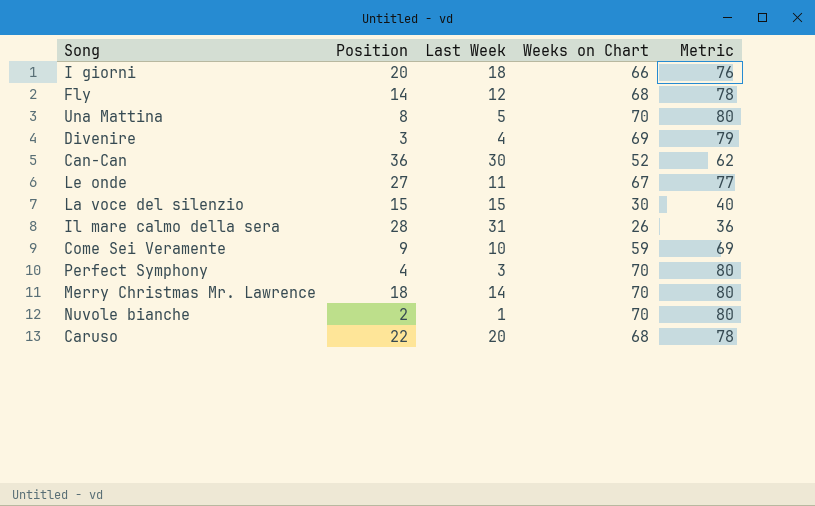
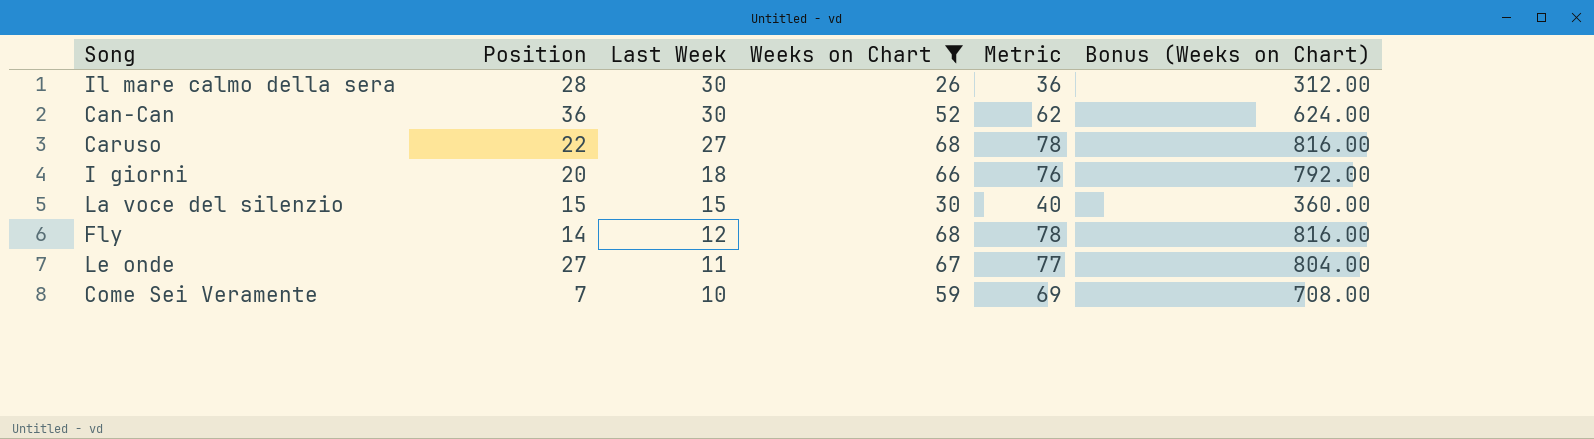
filter: none -> Weeks on Chart <= 68
row order: none -> Last Week descending
column Bonus (Weeks on Chart) | formula: none -> [Weeks on Chart] * 12
Il mare calmo della sera | Last Week: 31 -> 30
Caruso | Last Week: 20 -> 27
Come Sei Veramente | Position: 9 -> 7

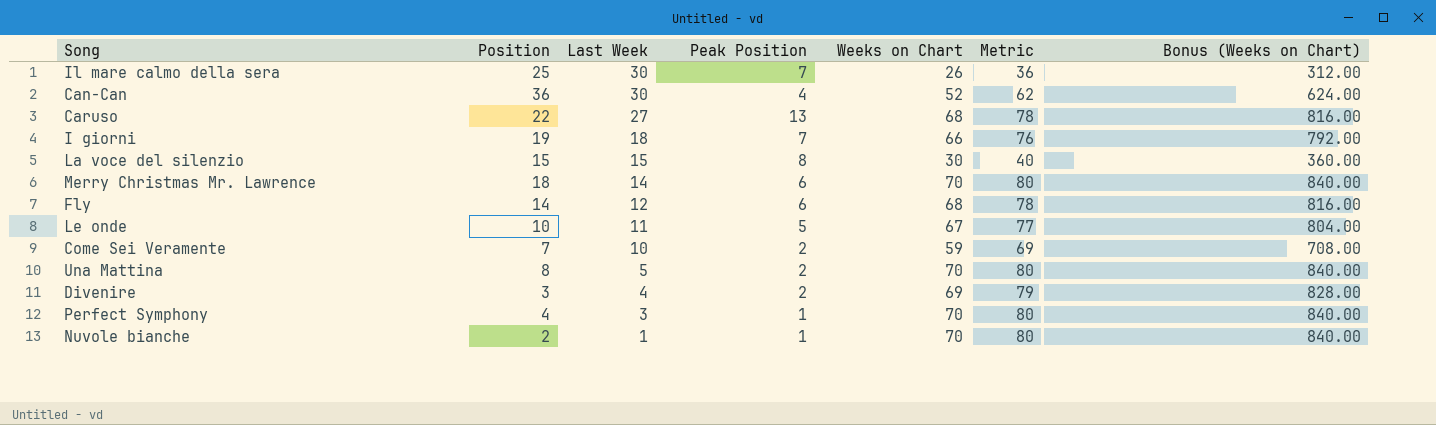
filter: Weeks on Chart <= 68 -> none
column Peak Position | position: none -> 4
Il mare calmo della sera | Position: 28 -> 25
I giorni | Position: 20 -> 19
Le onde | Position: 27 -> 10

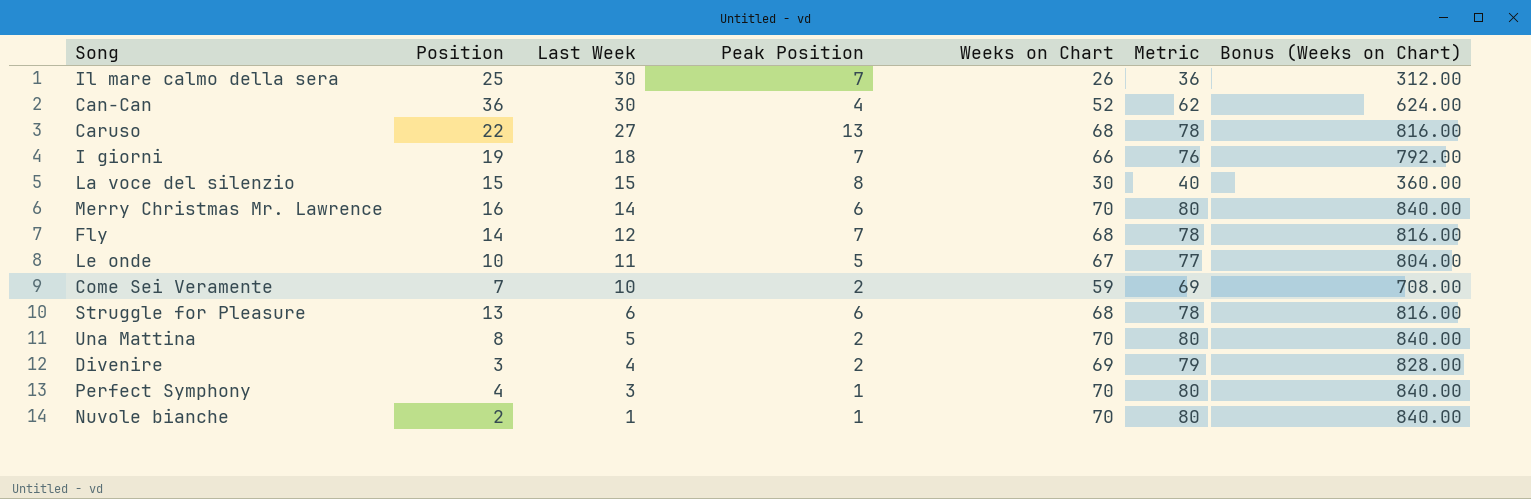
Merry Christmas Mr. Lawrence | Position: 18 -> 16
Fly | Peak Position: 6 -> 7
row Struggle for Pleasure: none -> 13 | 6 | 6 | 68 | 78 | 816.00

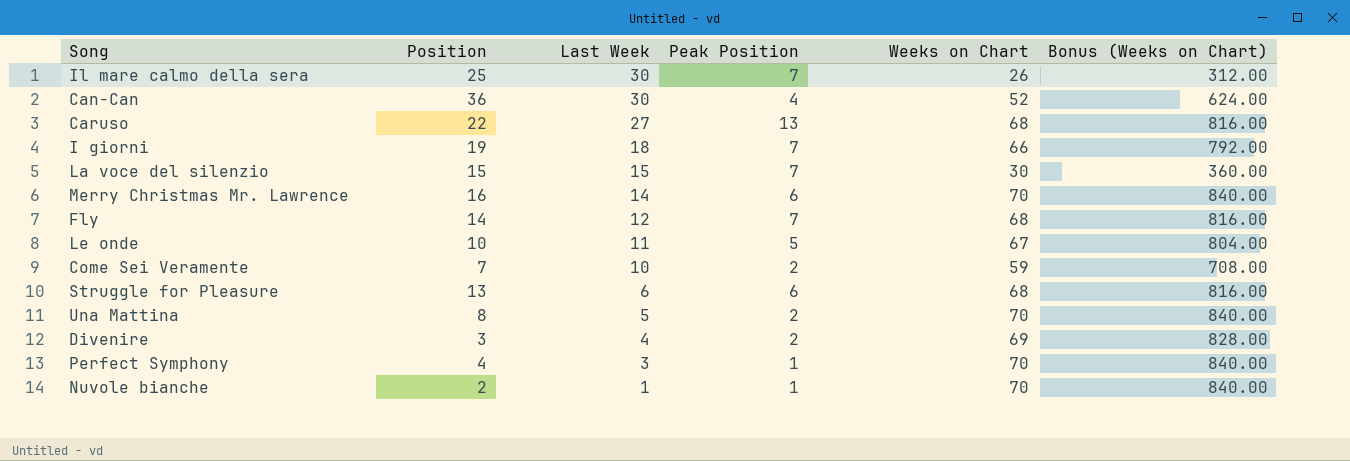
column Metric | formula: [Weeks on Chart] + 10 -> none
La voce del silenzio | Peak Position: 8 -> 7

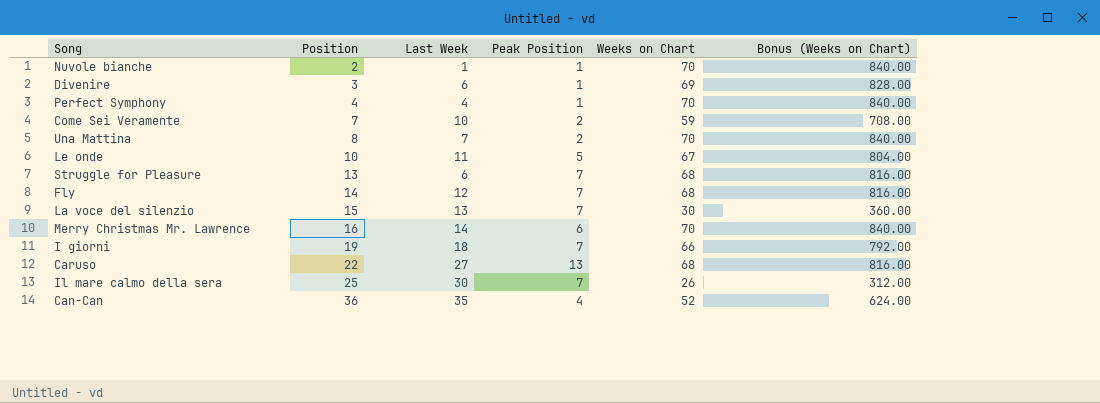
row order: Last Week descending -> Position ascending
Divenire | Last Week: 4 -> 6
Divenire | Peak Position: 2 -> 1
Perfect Symphony | Last Week: 3 -> 4
Una Mattina | Last Week: 5 -> 7
Struggle for Pleasure | Peak Position: 6 -> 7
La voce del silenzio | Last Week: 15 -> 13
Can-Can | Last Week: 30 -> 35

